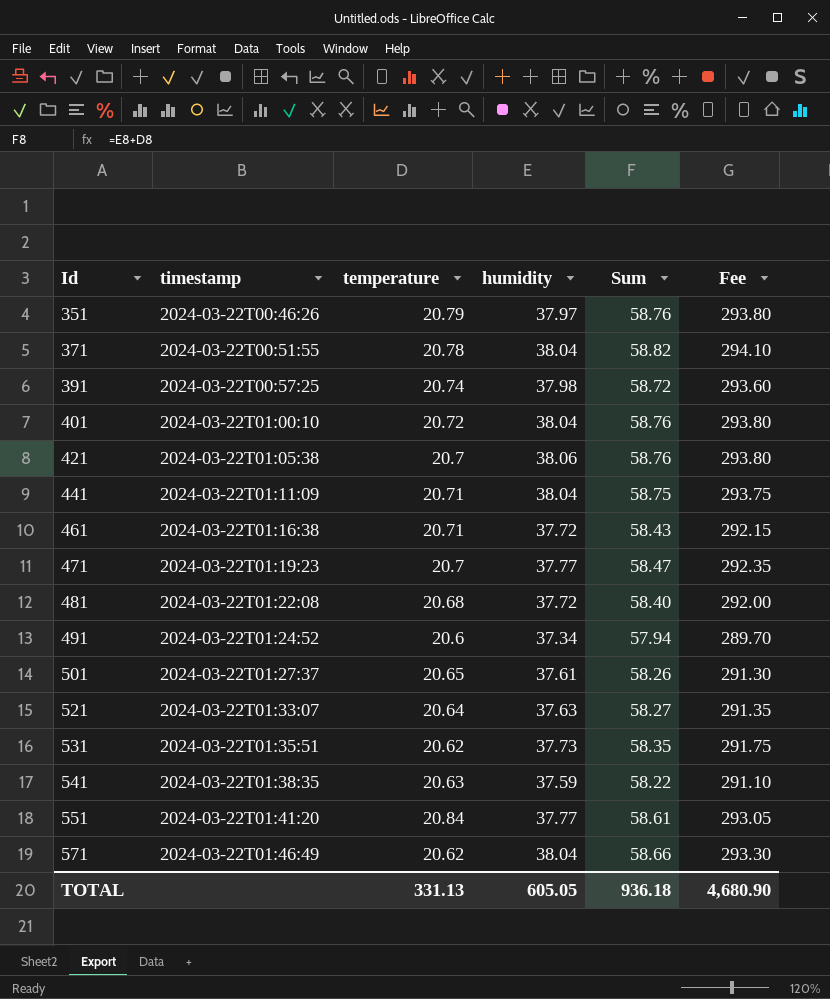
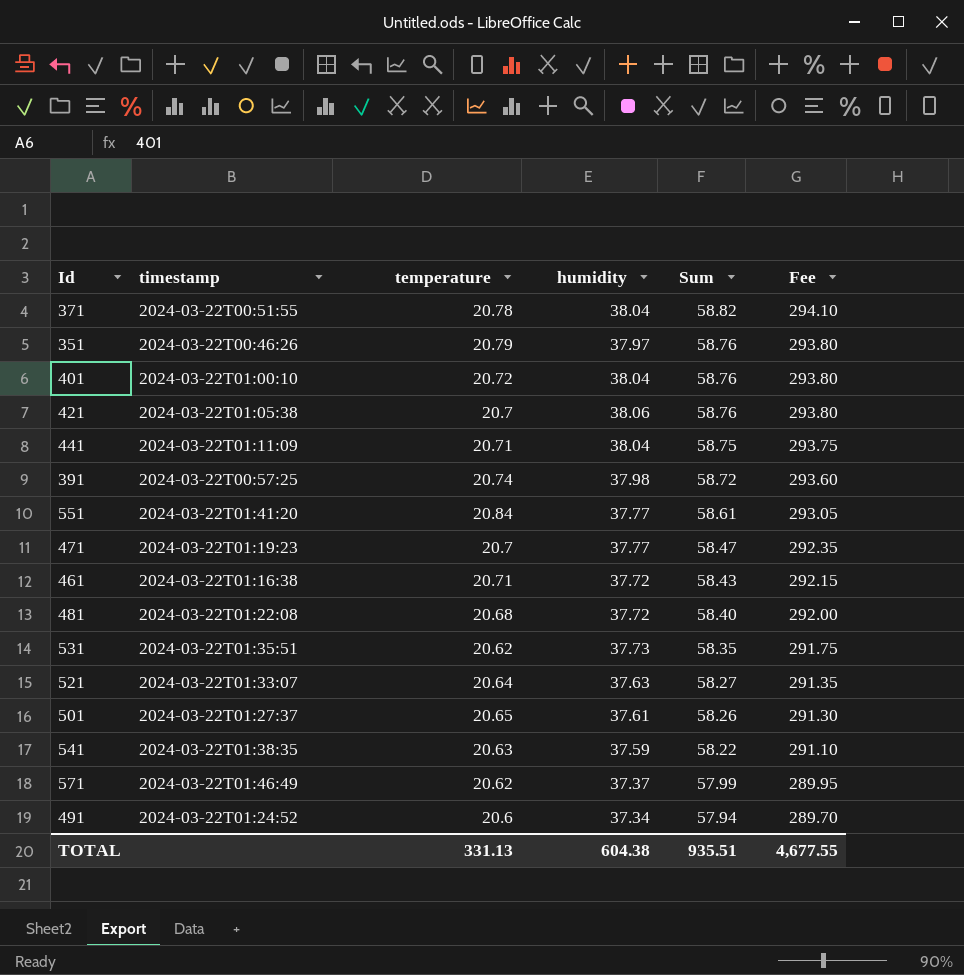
row order: Id ascending -> Sum descending
571 | humidity: 38.04 -> 37.37
571 | Sum: 58.66 -> 57.99
571 | Fee: 293.30 -> 289.95
TOTAL | humidity: 605.05 -> 604.38
TOTAL | Sum: 936.18 -> 935.51
TOTAL | Fee: 4,680.90 -> 4,677.55

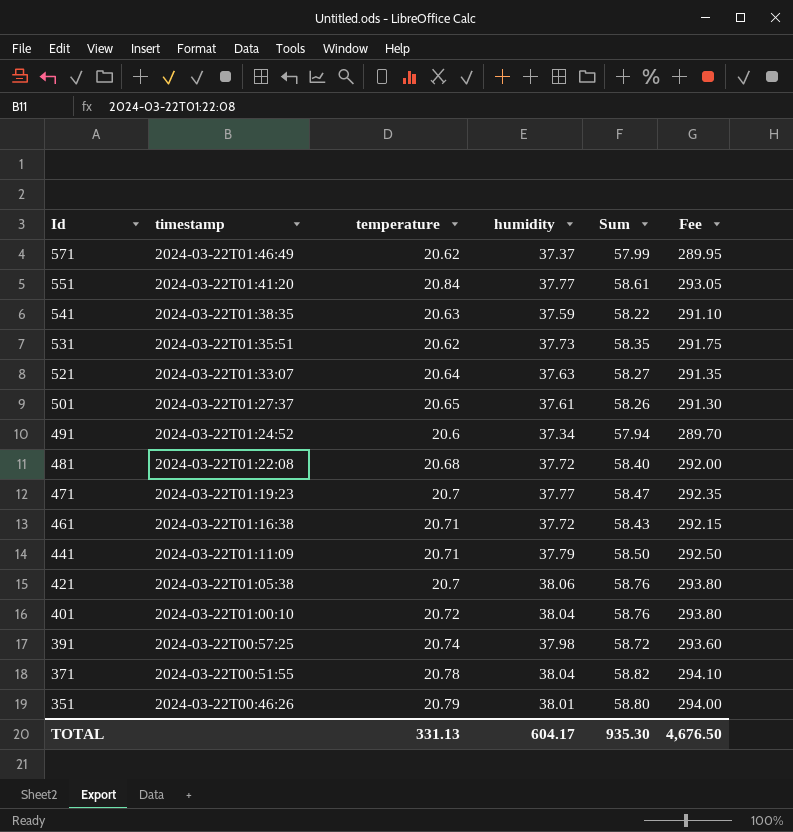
row order: Sum descending -> Id descending
441 | humidity: 38.04 -> 37.79
441 | Sum: 58.75 -> 58.50
441 | Fee: 293.75 -> 292.50
351 | humidity: 37.97 -> 38.01
351 | Sum: 58.76 -> 58.80
351 | Fee: 293.80 -> 294.00
TOTAL | humidity: 604.38 -> 604.17
TOTAL | Sum: 935.51 -> 935.30
TOTAL | Fee: 4,677.55 -> 4,676.50

